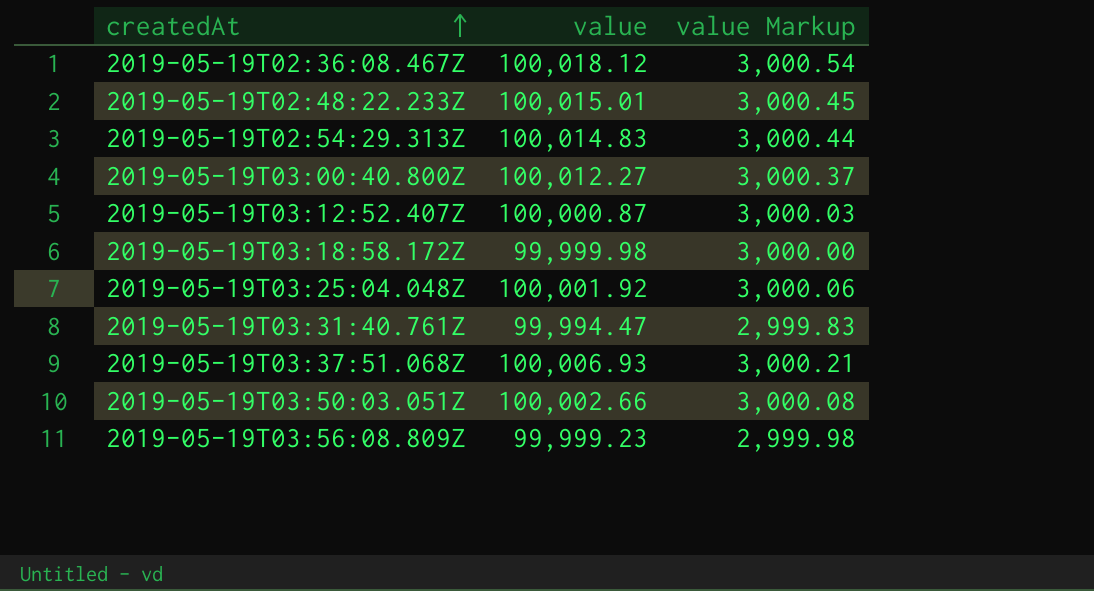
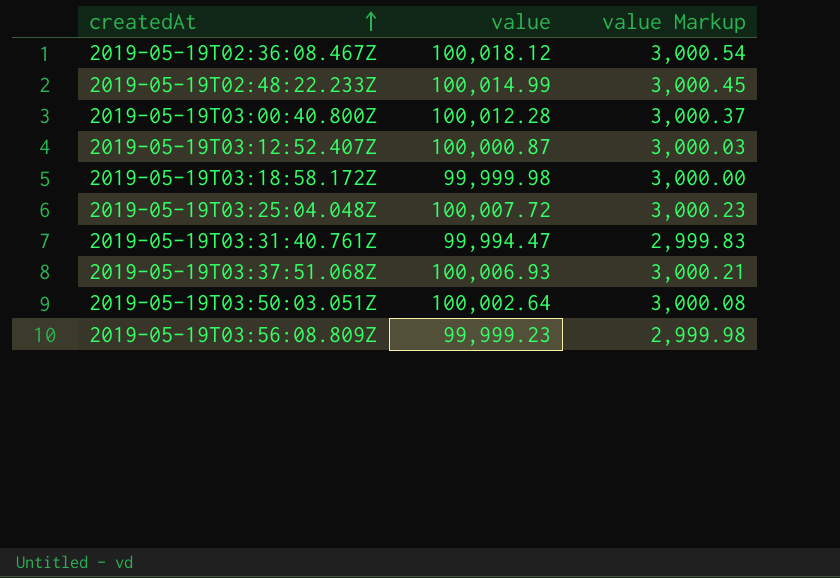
row 2019-05-19T02:54:29.313Z: 100,014.83 | 3,000.44 -> none
2019-05-19T02:48:22.233Z | value: 100,015.01 -> 100,014.99
2019-05-19T03:00:40.800Z | value: 100,012.27 -> 100,012.28
2019-05-19T03:25:04.048Z | value: 100,001.92 -> 100,007.72
2019-05-19T03:25:04.048Z | value Markup: 3,000.06 -> 3,000.23
2019-05-19T03:50:03.051Z | value: 100,002.66 -> 100,002.64

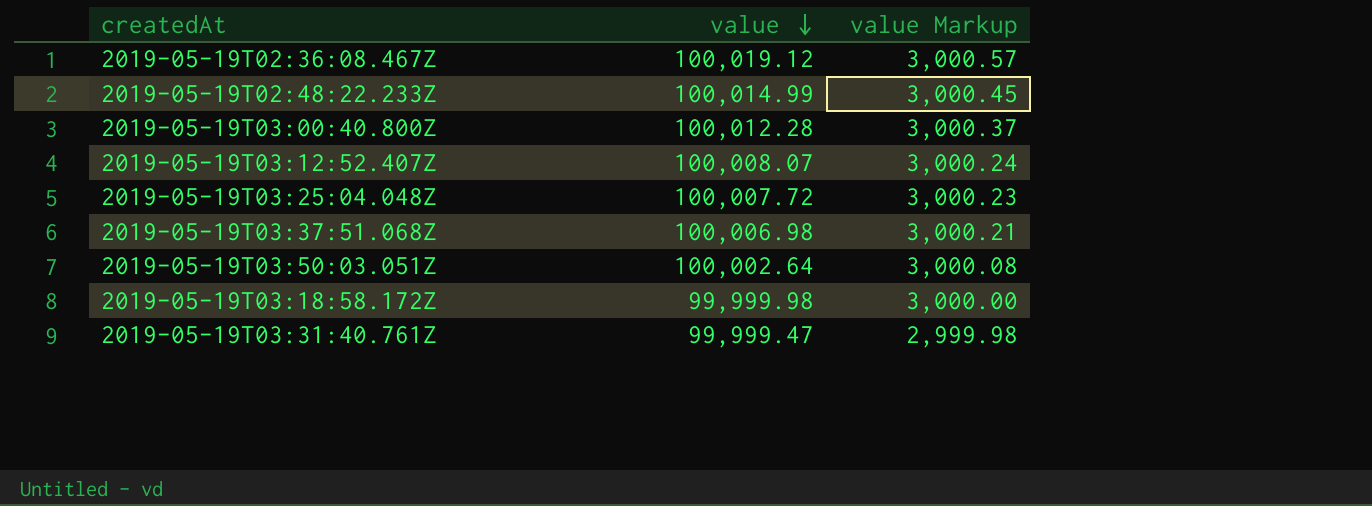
row order: createdAt ascending -> value descending
row 2019-05-19T03:56:08.809Z: 99,999.23 | 2,999.98 -> none
2019-05-19T02:36:08.467Z | value: 100,018.12 -> 100,019.12
2019-05-19T02:36:08.467Z | value Markup: 3,000.54 -> 3,000.57
2019-05-19T03:12:52.407Z | value: 100,000.87 -> 100,008.07
2019-05-19T03:12:52.407Z | value Markup: 3,000.03 -> 3,000.24
2019-05-19T03:37:51.068Z | value: 100,006.93 -> 100,006.98
2019-05-19T03:31:40.761Z | value: 99,994.47 -> 99,999.47
2019-05-19T03:31:40.761Z | value Markup: 2,999.83 -> 2,999.98

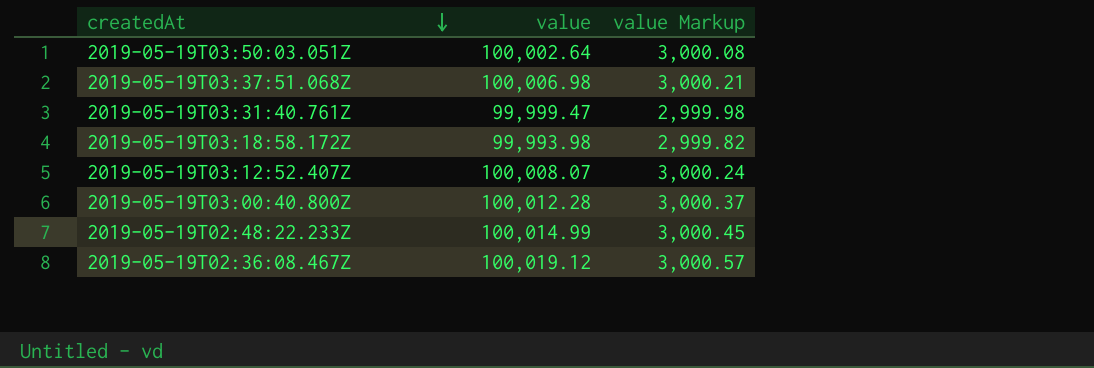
row order: value descending -> createdAt descending
row 2019-05-19T03:25:04.048Z: 100,007.72 | 3,000.23 -> none
2019-05-19T03:18:58.172Z | value: 99,999.98 -> 99,993.98
2019-05-19T03:18:58.172Z | value Markup: 3,000.00 -> 2,999.82

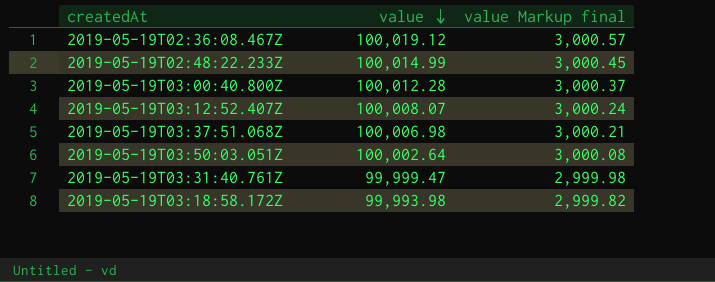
row order: createdAt descending -> value descending
column name: value Markup -> value Markup final

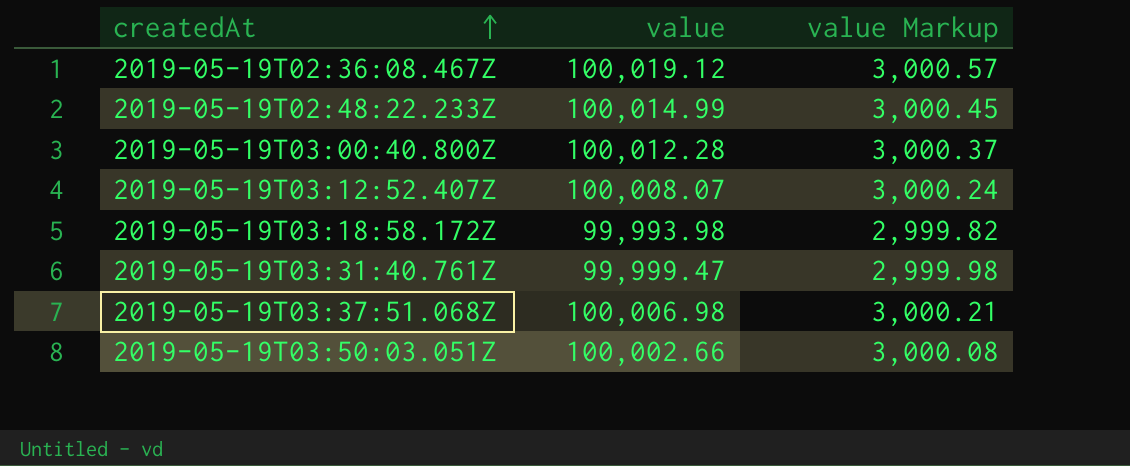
row order: value descending -> createdAt ascending
column name: value Markup final -> value Markup
2019-05-19T03:50:03.051Z | value: 100,002.64 -> 100,002.66

